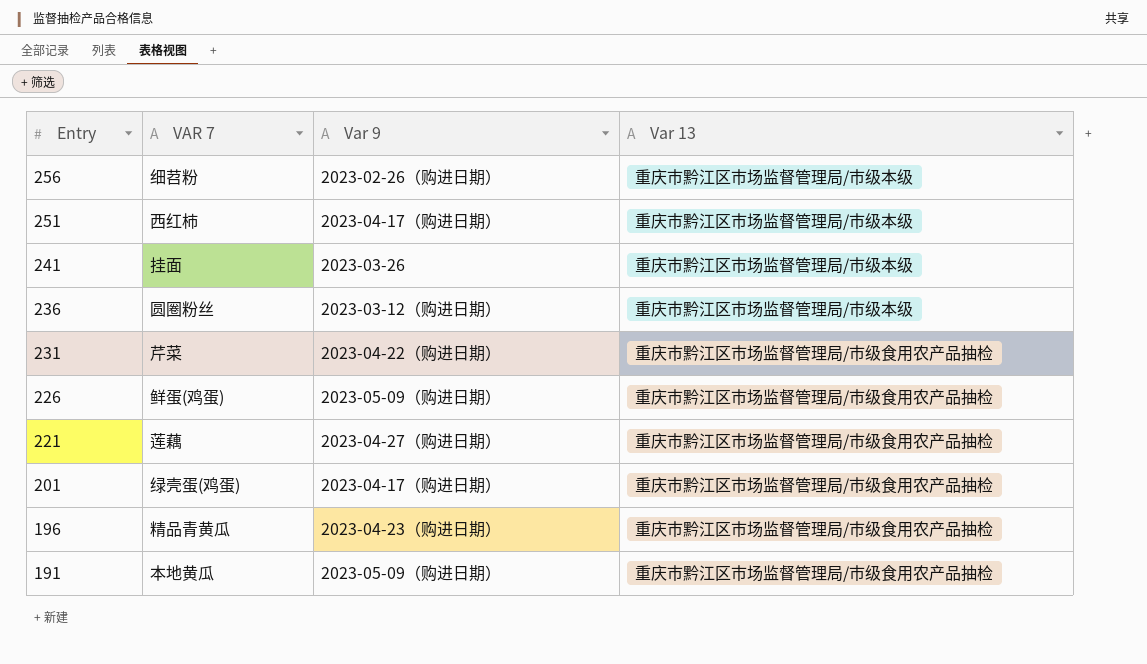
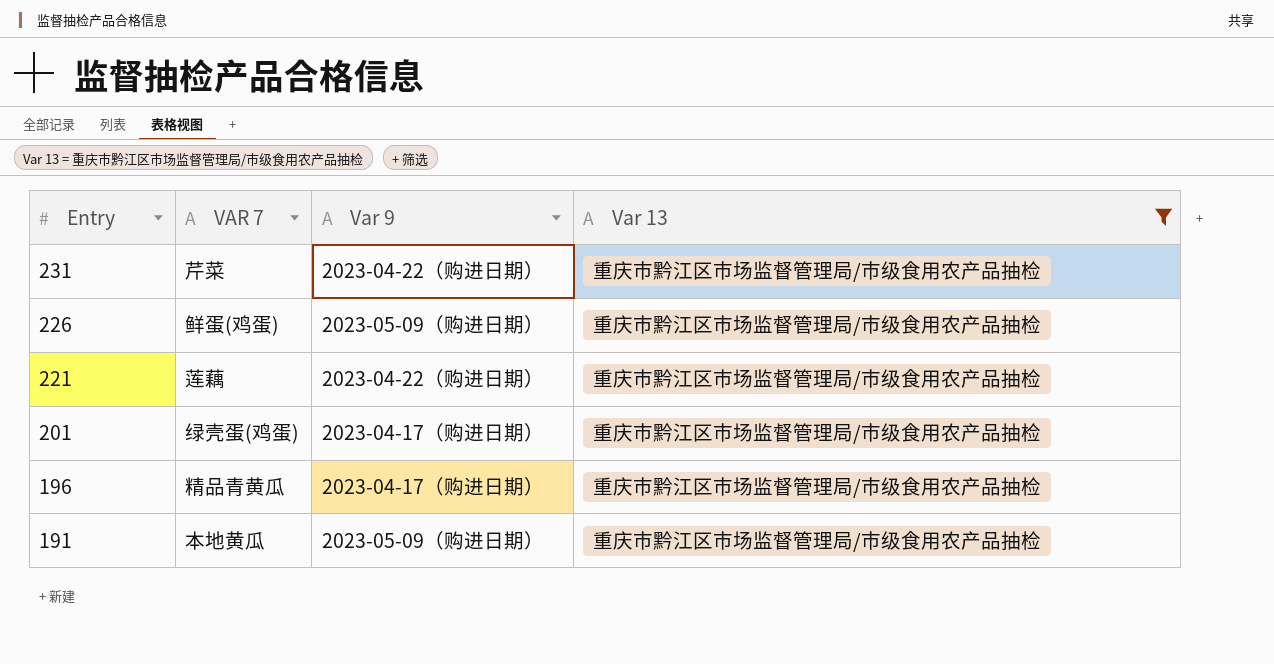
filter: none -> Var 13 = 重庆市黔江区市场监督管理局/市级食用农产品抽检
221 | Var 9: 2023-04-27（购进日期） -> 2023-04-22（购进日期）
196 | Var 9: 2023-04-23（购进日期） -> 2023-04-17（购进日期）

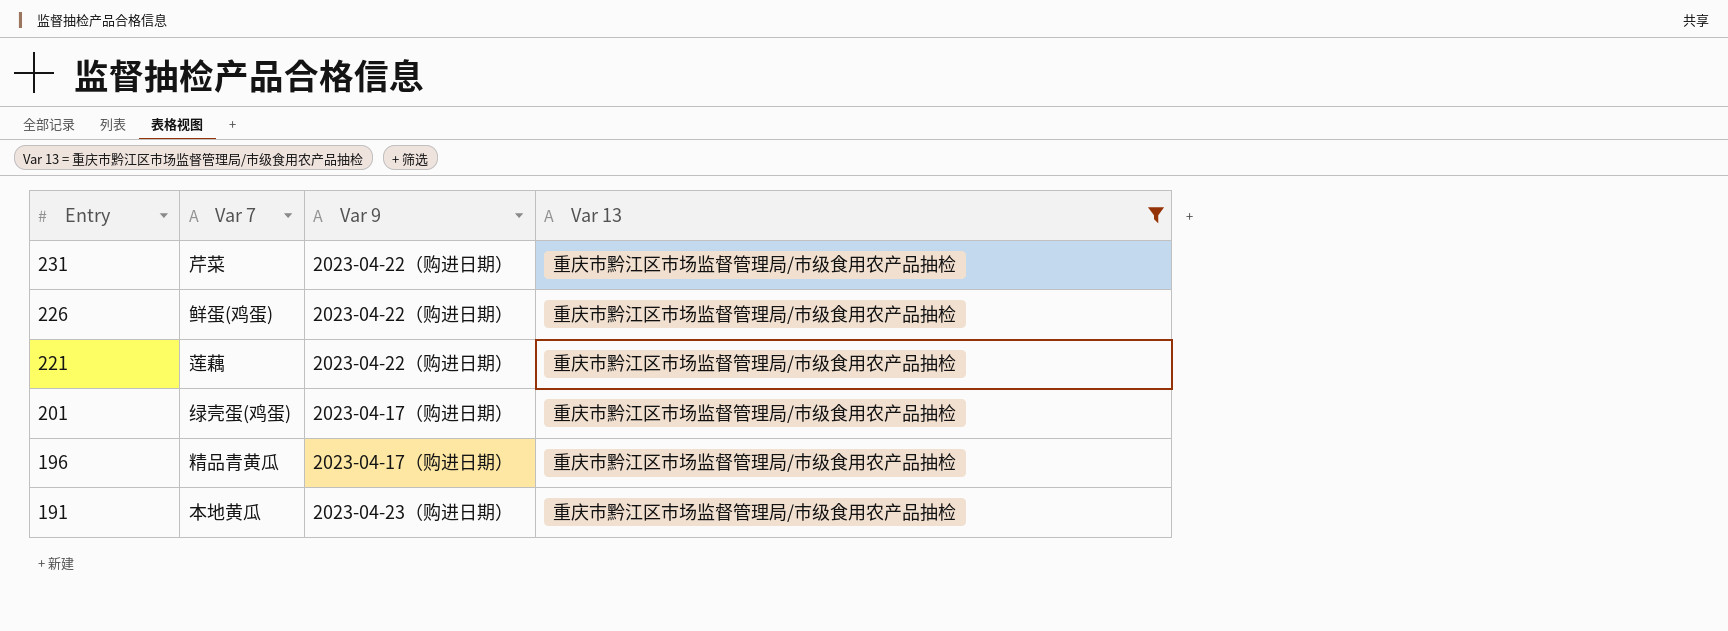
column name: VAR 7 -> Var 7
226 | Var 9: 2023-05-09（购进日期） -> 2023-04-22（购进日期）
191 | Var 9: 2023-05-09（购进日期） -> 2023-04-23（购进日期）

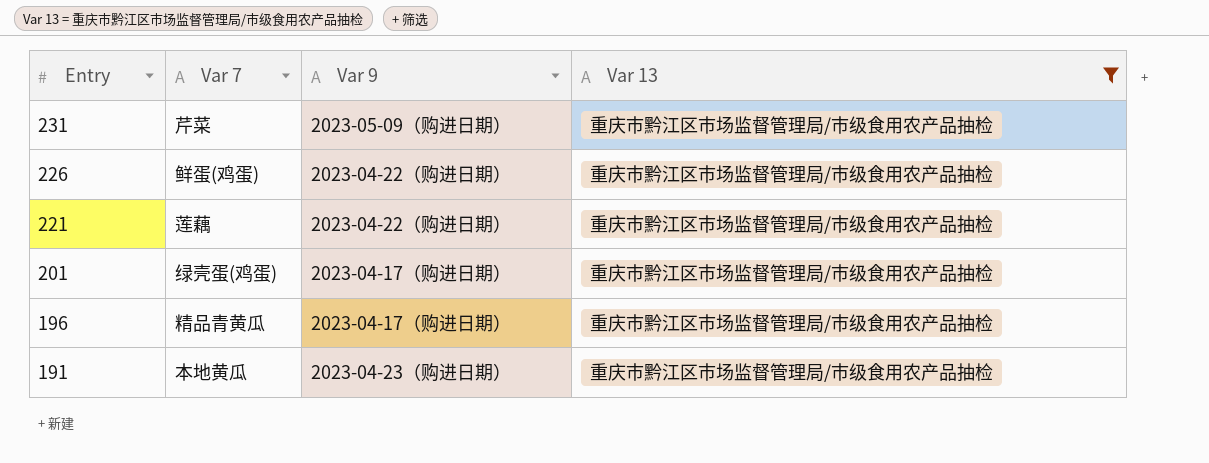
231 | Var 9: 2023-04-22（购进日期） -> 2023-05-09（购进日期）

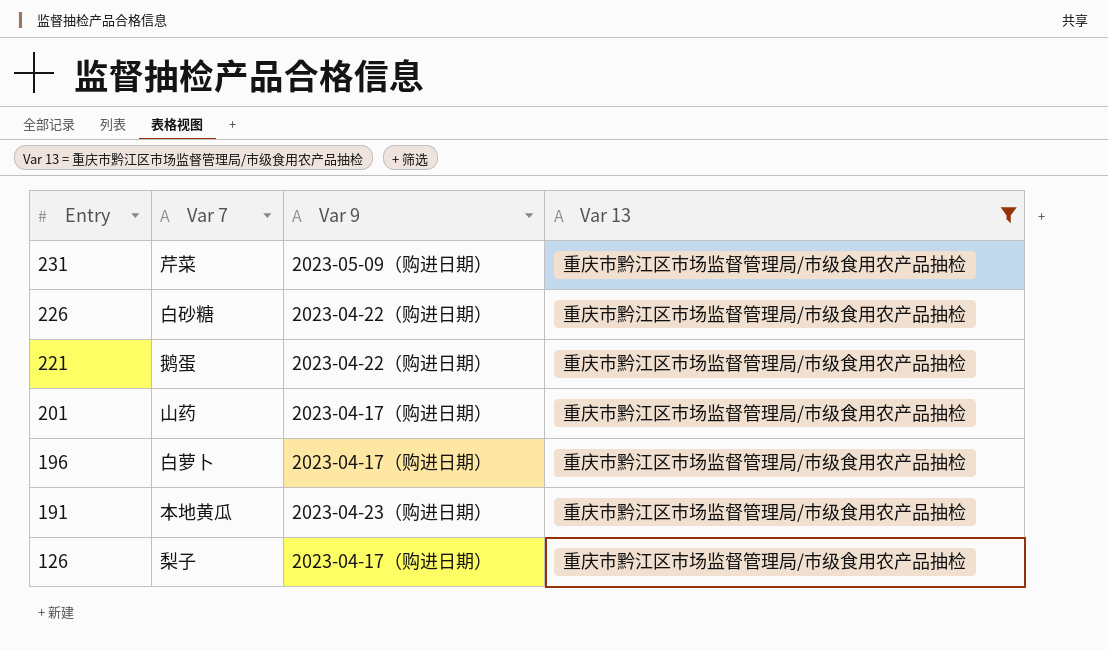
226 | Var 7: 鲜蛋(鸡蛋) -> 白砂糖
221 | Var 7: 莲藕 -> 鹅蛋
201 | Var 7: 绿壳蛋(鸡蛋) -> 山药
196 | Var 7: 精品青黄瓜 -> 白萝卜
row 126: none -> 梨子 | 2023-04-17（购进日期） | 重庆市黔江区市场监督管理局/市级食用农产品抽检

